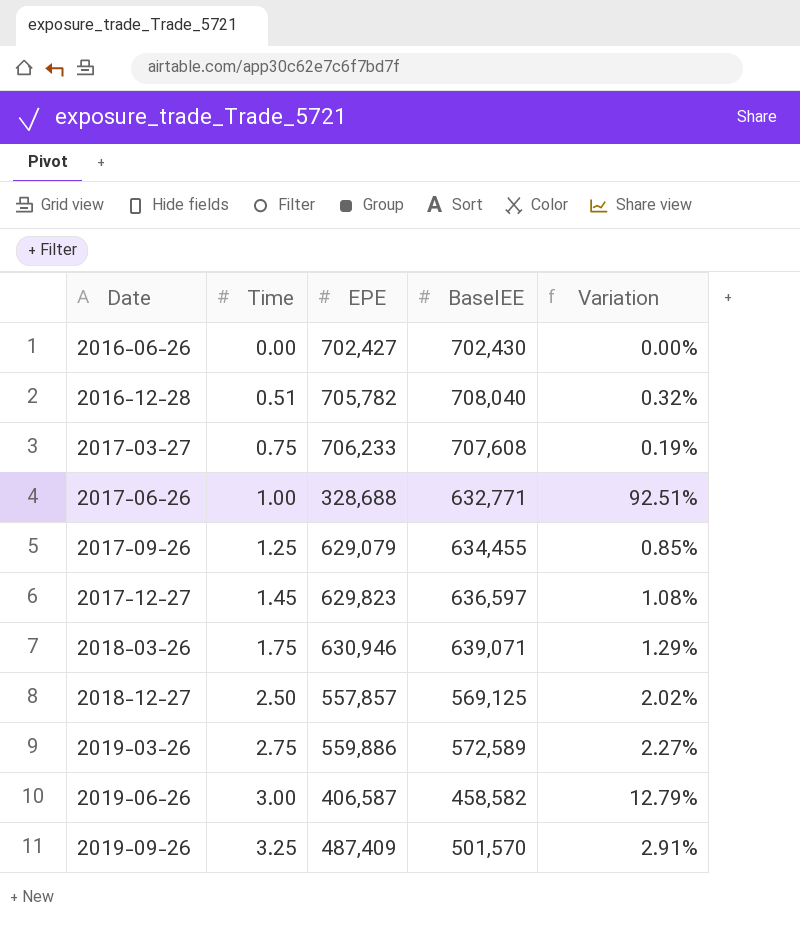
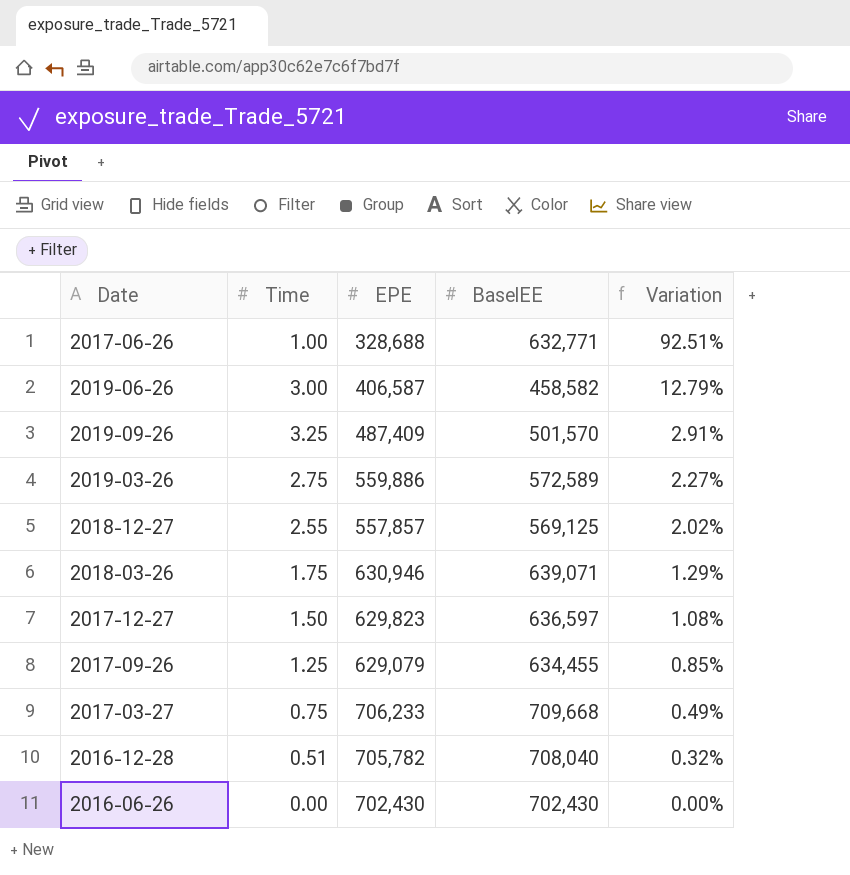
row order: Date ascending -> Variation descending
2018-12-27 | Time: 2.50 -> 2.55
2017-12-27 | Time: 1.45 -> 1.50
2017-03-27 | BaselEE: 707,608 -> 709,668
2017-03-27 | Variation: 0.19% -> 0.49%
2016-06-26 | EPE: 702,427 -> 702,430

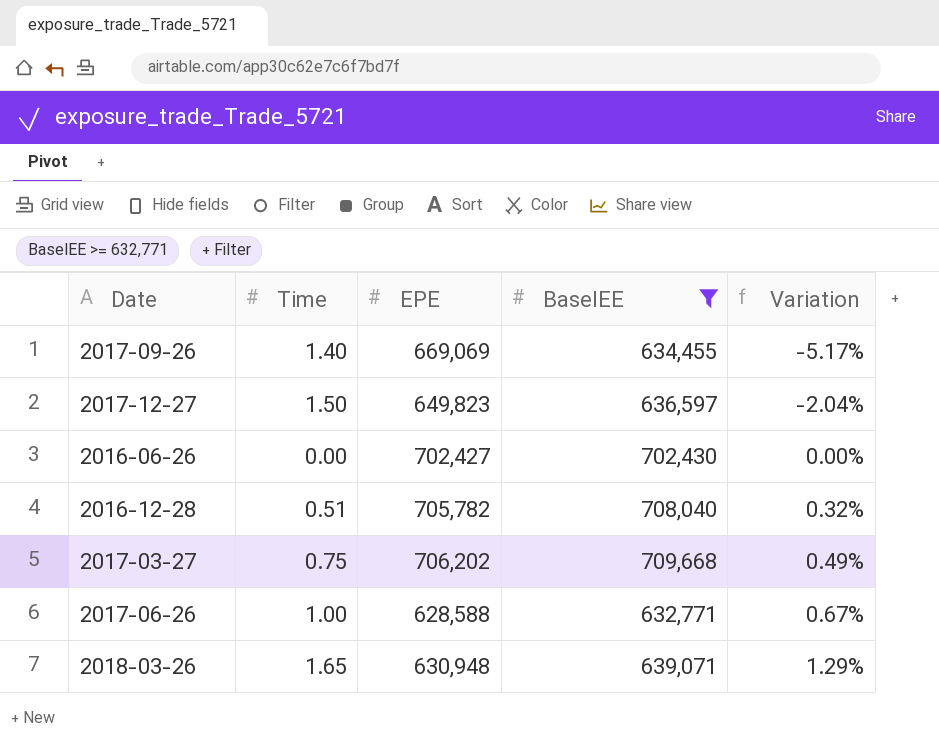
filter: none -> BaselEE >= 632,771
row order: Variation descending -> Variation ascending
2017-09-26 | Time: 1.25 -> 1.40
2017-09-26 | EPE: 629,079 -> 669,069
2017-09-26 | Variation: 0.85% -> -5.17%
2017-12-27 | EPE: 629,823 -> 649,823
2017-12-27 | Variation: 1.08% -> -2.04%
2016-06-26 | EPE: 702,430 -> 702,427
2017-03-27 | EPE: 706,233 -> 706,202
2017-06-26 | EPE: 328,688 -> 628,588
2017-06-26 | Variation: 92.51% -> 0.67%
2018-03-26 | Time: 1.75 -> 1.65
2018-03-26 | EPE: 630,946 -> 630,948

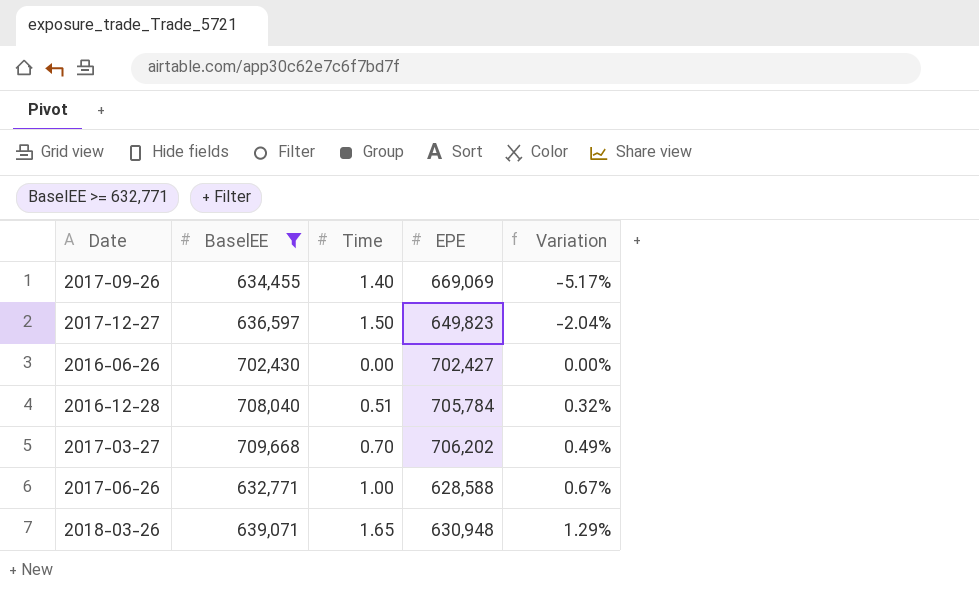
column BaselEE | position: 4 -> 2
2016-12-28 | EPE: 705,782 -> 705,784
2017-03-27 | Time: 0.75 -> 0.70

